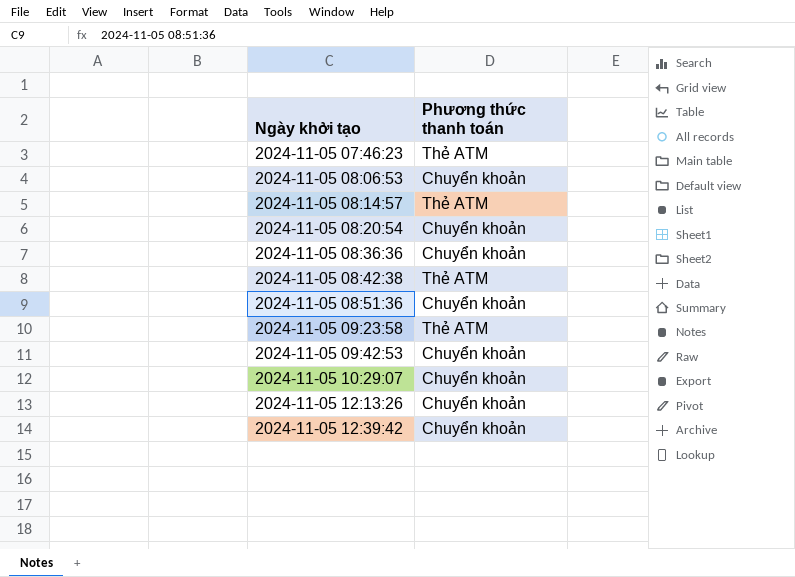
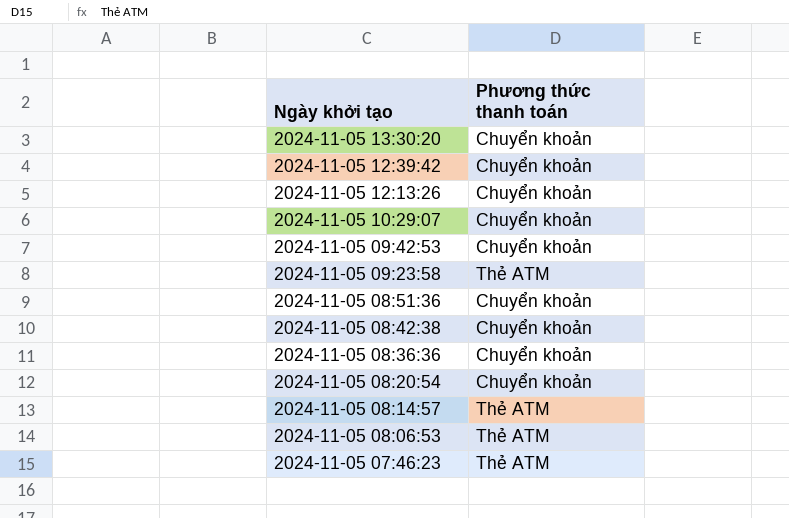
row order: Ngày khởi tạo ascending -> Ngày khởi tạo descending
row 2024-11-05 13:30:20: none -> Chuyển khoản
2024-11-05 08:42:38 | Phương thức thanh toán: Thẻ ATM -> Chuyển khoản
2024-11-05 08:06:53 | Phương thức thanh toán: Chuyển khoản -> Thẻ ATM

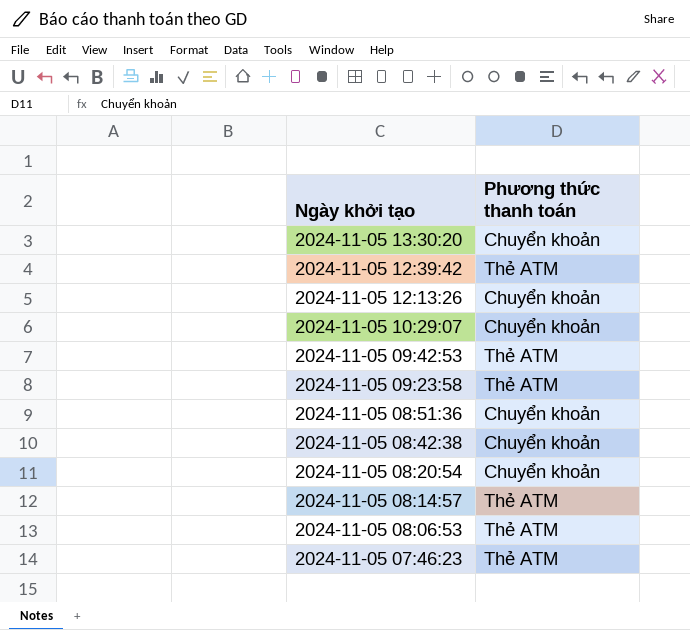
row 2024-11-05 08:36:36: Chuyển khoản -> none
2024-11-05 12:39:42 | Phương thức thanh toán: Chuyển khoản -> Thẻ ATM
2024-11-05 09:42:53 | Phương thức thanh toán: Chuyển khoản -> Thẻ ATM

